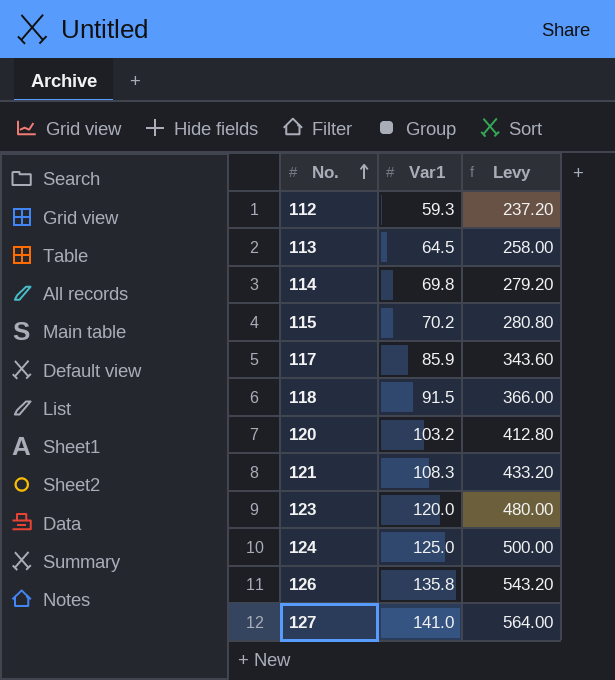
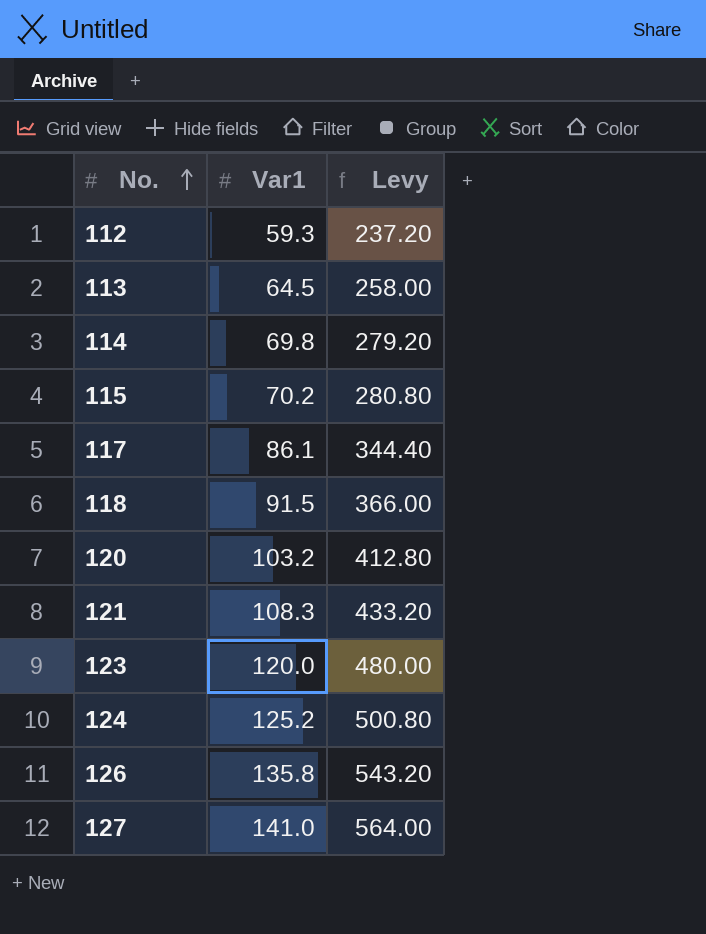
117 | Var1: 85.9 -> 86.1
117 | Levy: 343.60 -> 344.40
124 | Var1: 125.0 -> 125.2
124 | Levy: 500.00 -> 500.80

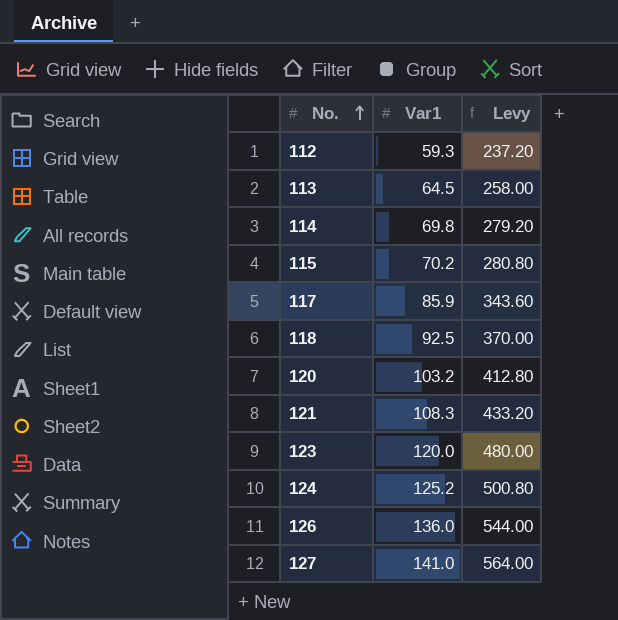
117 | Var1: 86.1 -> 85.9
117 | Levy: 344.40 -> 343.60
118 | Var1: 91.5 -> 92.5
118 | Levy: 366.00 -> 370.00
126 | Var1: 135.8 -> 136.0
126 | Levy: 543.20 -> 544.00

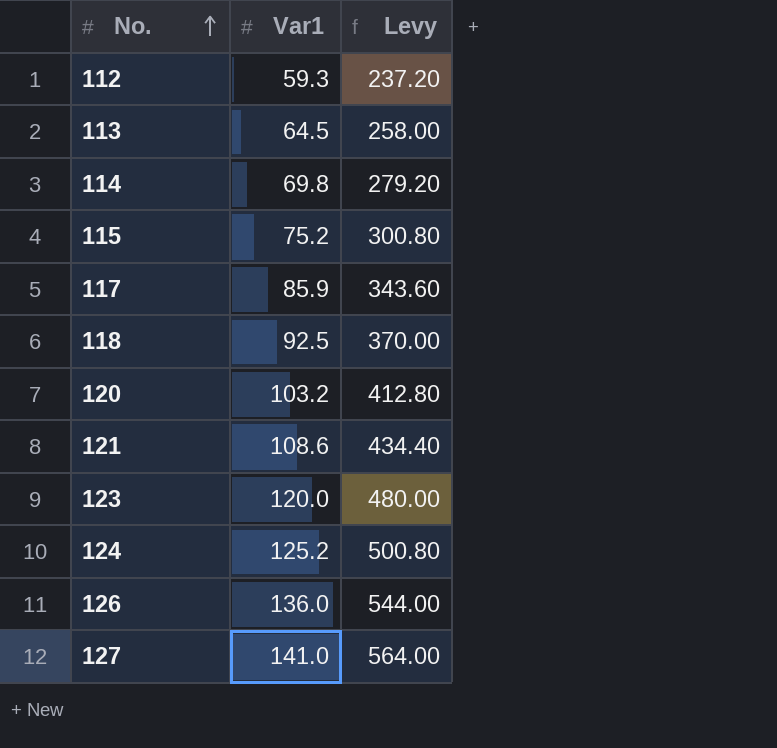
115 | Var1: 70.2 -> 75.2
115 | Levy: 280.80 -> 300.80
121 | Var1: 108.3 -> 108.6
121 | Levy: 433.20 -> 434.40

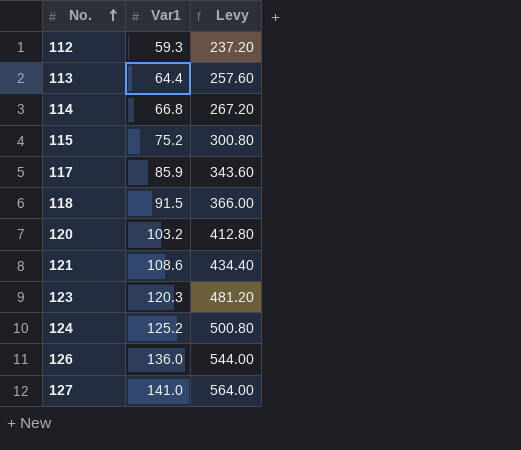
113 | Var1: 64.5 -> 64.4
113 | Levy: 258.00 -> 257.60
114 | Var1: 69.8 -> 66.8
114 | Levy: 279.20 -> 267.20
118 | Var1: 92.5 -> 91.5
118 | Levy: 370.00 -> 366.00
123 | Var1: 120.0 -> 120.3
123 | Levy: 480.00 -> 481.20

